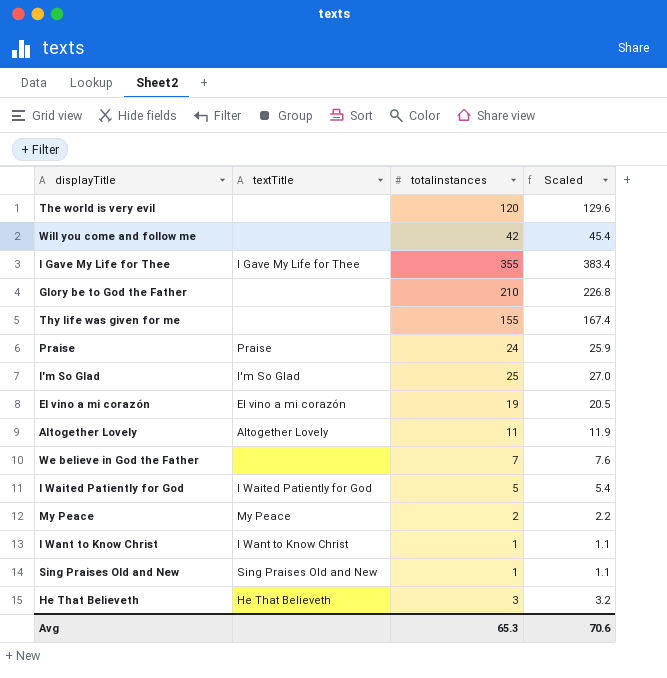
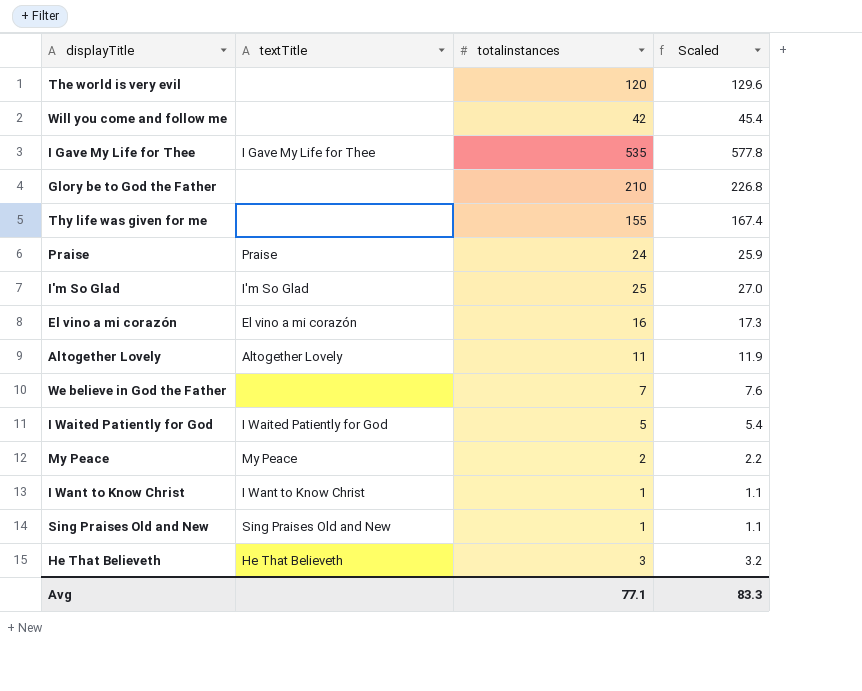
I Gave My Life for Thee | totalinstances: 355 -> 535
I Gave My Life for Thee | Scaled: 383.4 -> 577.8
El vino a mi corazón | totalinstances: 19 -> 16
El vino a mi corazón | Scaled: 20.5 -> 17.3
Avg | totalinstances: 65.3 -> 77.1
Avg | Scaled: 70.6 -> 83.3

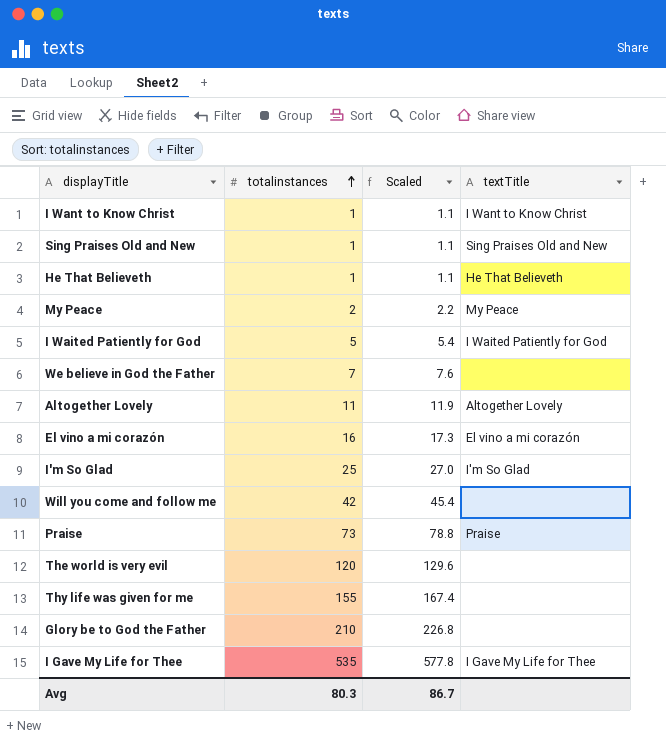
row order: none -> totalinstances ascending
column textTitle | position: 2 -> 4
He That Believeth | totalinstances: 3 -> 1
He That Believeth | Scaled: 3.2 -> 1.1
Praise | totalinstances: 24 -> 73
Praise | Scaled: 25.9 -> 78.8
Avg | totalinstances: 77.1 -> 80.3
Avg | Scaled: 83.3 -> 86.7

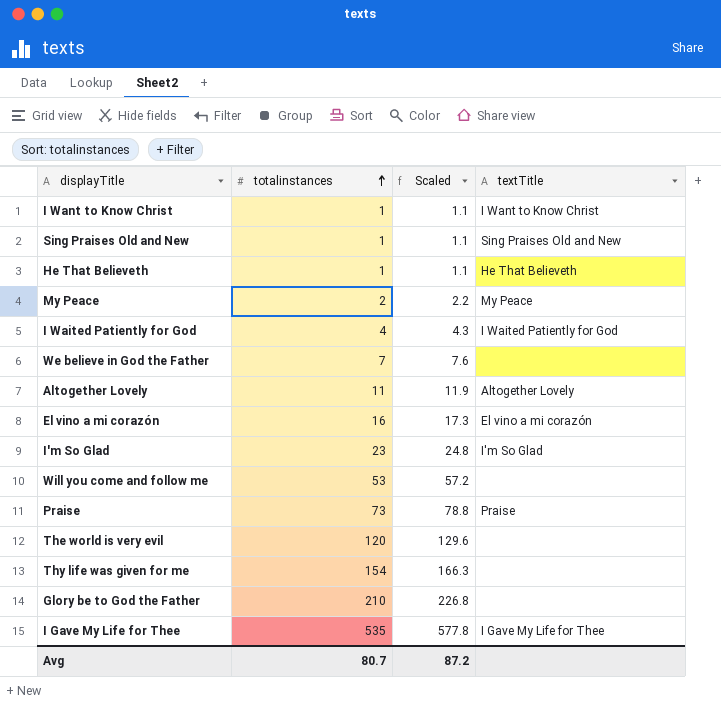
I Waited Patiently for God | totalinstances: 5 -> 4
I Waited Patiently for God | Scaled: 5.4 -> 4.3
I'm So Glad | totalinstances: 25 -> 23
I'm So Glad | Scaled: 27.0 -> 24.8
Will you come and follow me | totalinstances: 42 -> 53
Will you come and follow me | Scaled: 45.4 -> 57.2
Thy life was given for me | totalinstances: 155 -> 154
Thy life was given for me | Scaled: 167.4 -> 166.3
Avg | totalinstances: 80.3 -> 80.7
Avg | Scaled: 86.7 -> 87.2

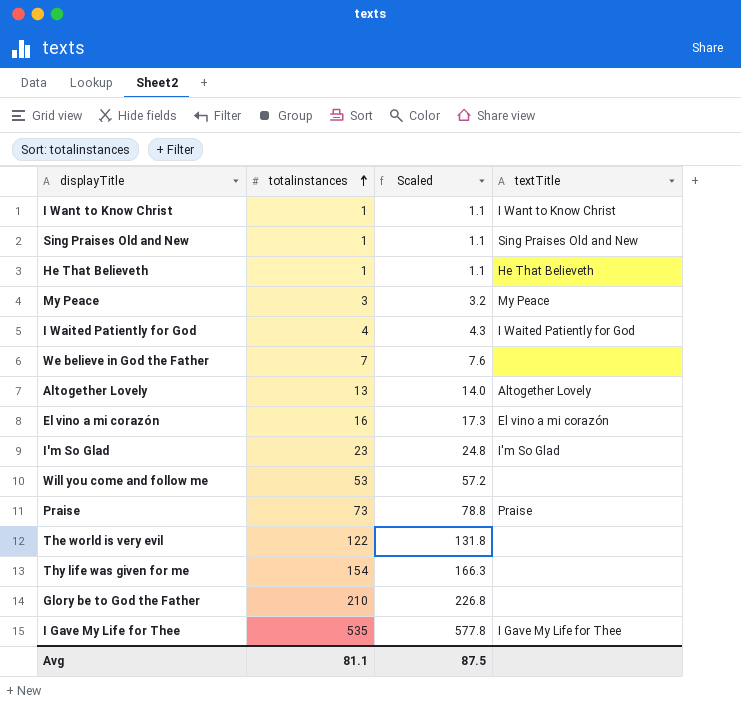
My Peace | totalinstances: 2 -> 3
My Peace | Scaled: 2.2 -> 3.2
Altogether Lovely | totalinstances: 11 -> 13
Altogether Lovely | Scaled: 11.9 -> 14.0
The world is very evil | totalinstances: 120 -> 122
The world is very evil | Scaled: 129.6 -> 131.8
Avg | totalinstances: 80.7 -> 81.1
Avg | Scaled: 87.2 -> 87.5

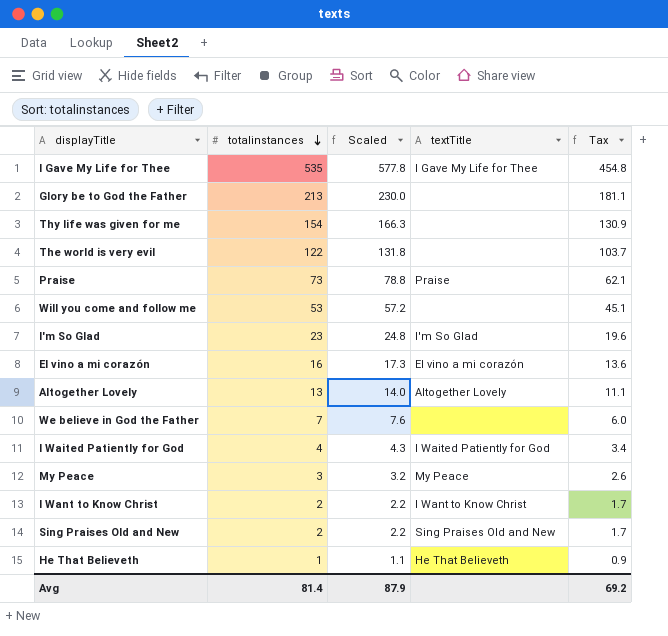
row order: totalinstances ascending -> totalinstances descending
column Tax | formula: none -> [totalinstances] * 0.85
Glory be to God the Father | totalinstances: 210 -> 213
Glory be to God the Father | Scaled: 226.8 -> 230.0
I Want to Know Christ | totalinstances: 1 -> 2
I Want to Know Christ | Scaled: 1.1 -> 2.2
Sing Praises Old and New | totalinstances: 1 -> 2
Sing Praises Old and New | Scaled: 1.1 -> 2.2
Avg | totalinstances: 81.1 -> 81.4
Avg | Scaled: 87.5 -> 87.9

